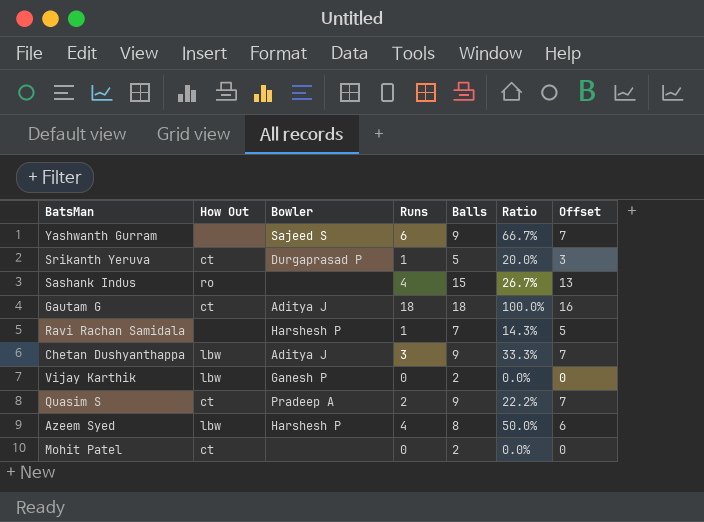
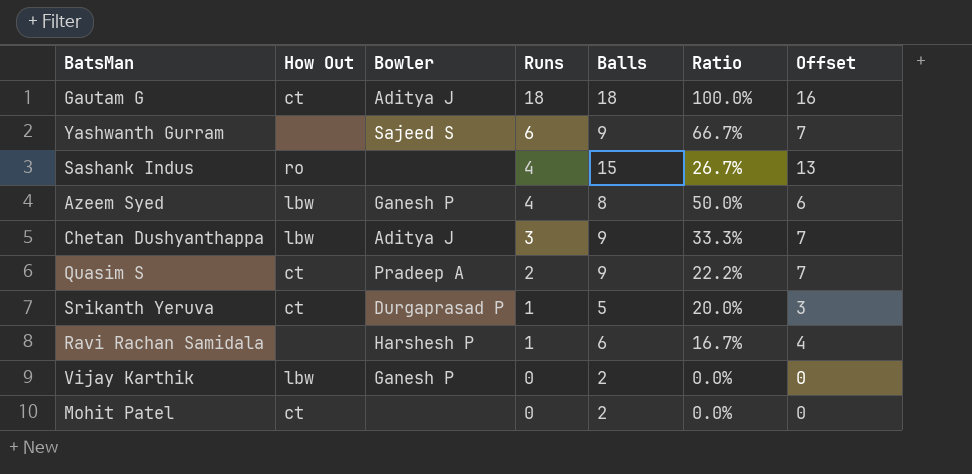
row order: none -> Runs descending
Azeem Syed | Bowler: Harshesh P -> Ganesh P
Ravi Rachan Samidala | Balls: 7 -> 6
Ravi Rachan Samidala | Ratio: 14.3% -> 16.7%
Ravi Rachan Samidala | Offset: 5 -> 4

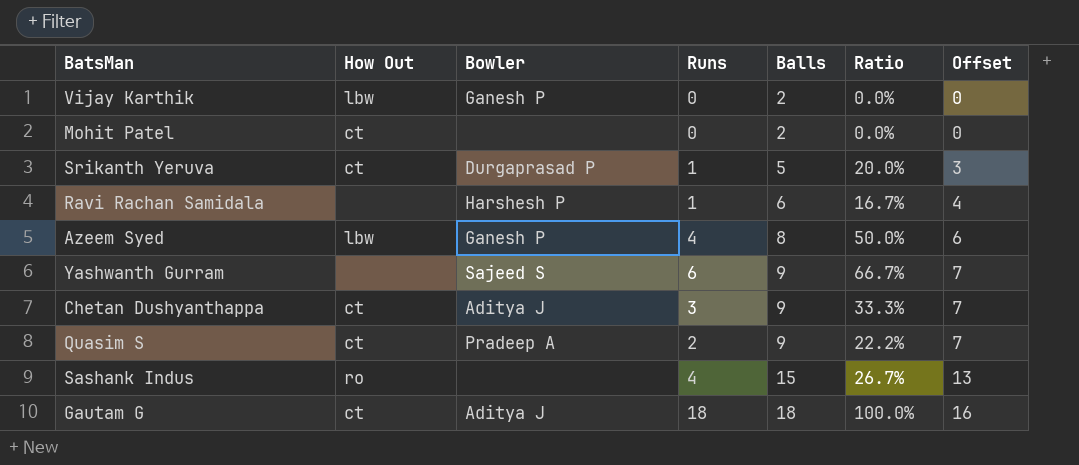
row order: Runs descending -> Balls ascending
Chetan Dushyanthappa | How Out: lbw -> ct

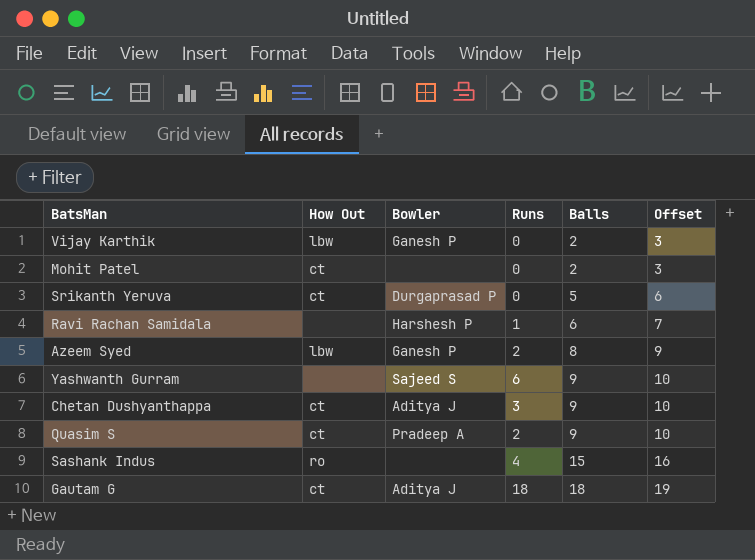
column Ratio | formula: [Runs] / [Balls] -> none
column Offset | formula: [Balls] - 2 -> [Balls] + 1
Srikanth Yeruva | Runs: 1 -> 0
Azeem Syed | Runs: 4 -> 2

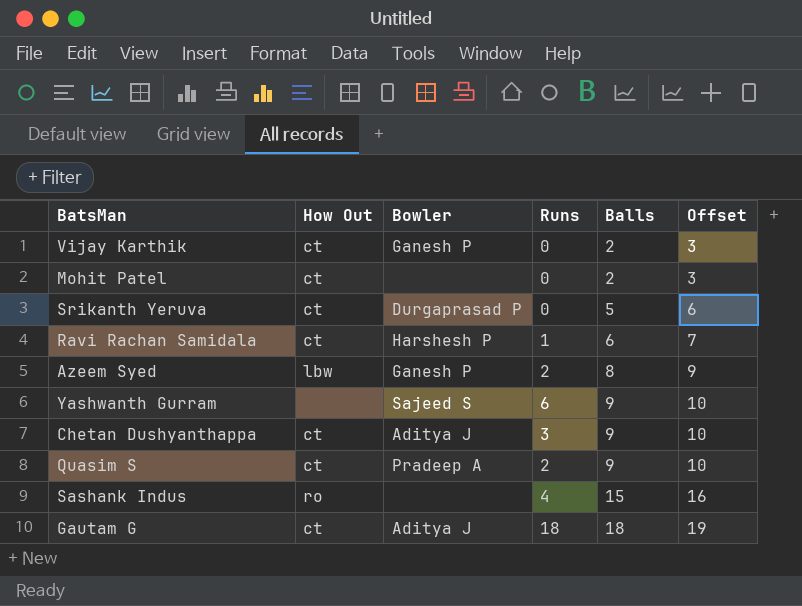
Vijay Karthik | How Out: lbw -> ct
Ravi Rachan Samidala | How Out: none -> ct

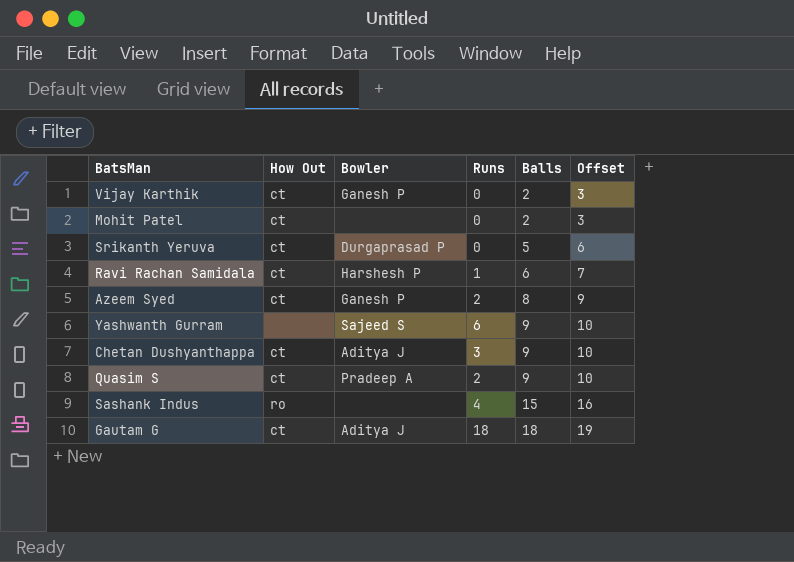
Azeem Syed | How Out: lbw -> ct

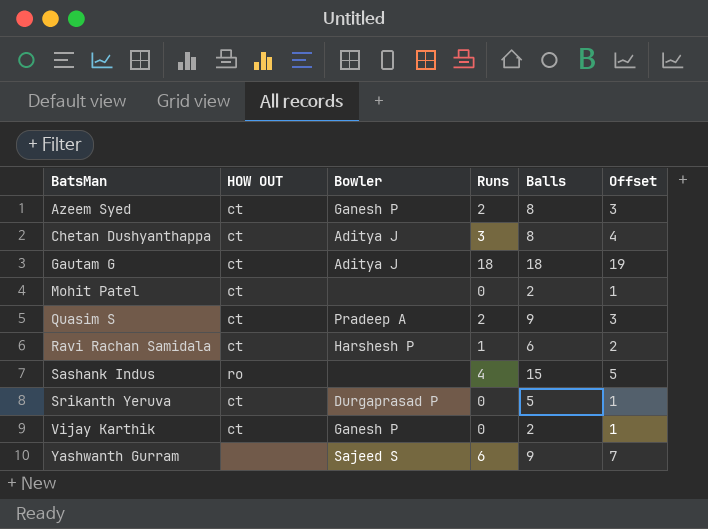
row order: Balls ascending -> BatsMan ascending
column name: How Out -> HOW OUT
column Offset | formula: [Balls] + 1 -> [Runs] + 1
Chetan Dushyanthappa | Balls: 9 -> 8

